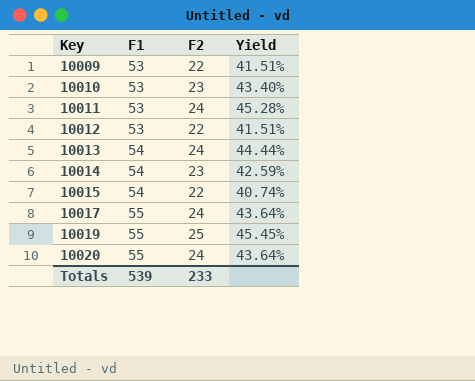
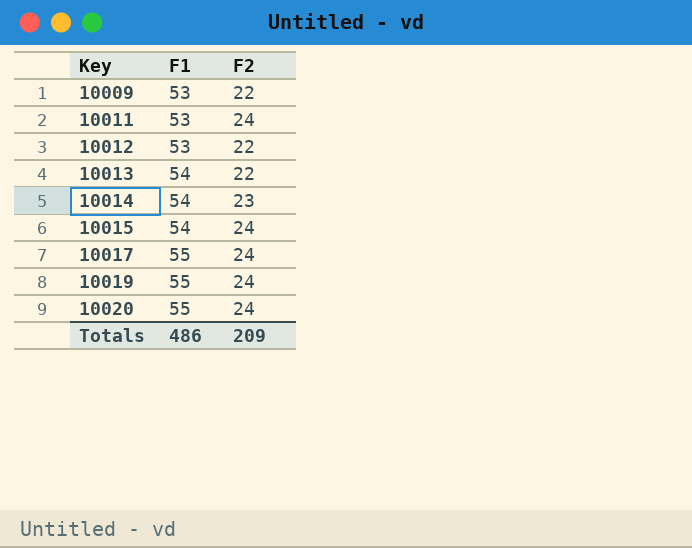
column Yield | formula: [F2] / [F1] -> none
row 10010: 53 | 23 | 43.40% -> none
10013 | F2: 24 -> 22
10015 | F2: 22 -> 24
10019 | F2: 25 -> 24
Totals | F1: 539 -> 486
Totals | F2: 233 -> 209

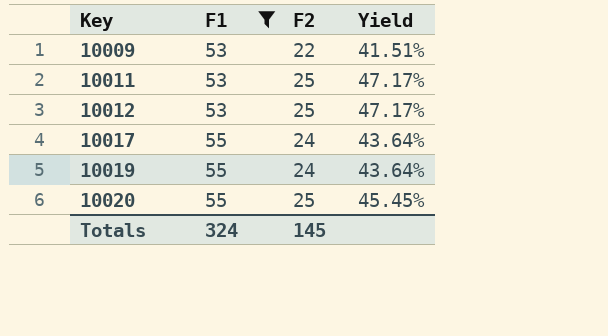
filter: none -> F1 != 54
column Yield | formula: none -> [F2] / [F1]
10011 | F2: 24 -> 25
10012 | F2: 22 -> 25
10020 | F2: 24 -> 25
Totals | F1: 486 -> 324
Totals | F2: 209 -> 145

